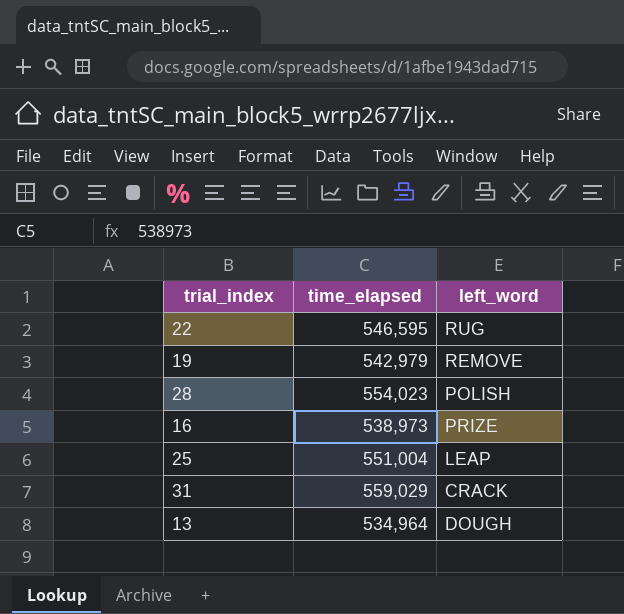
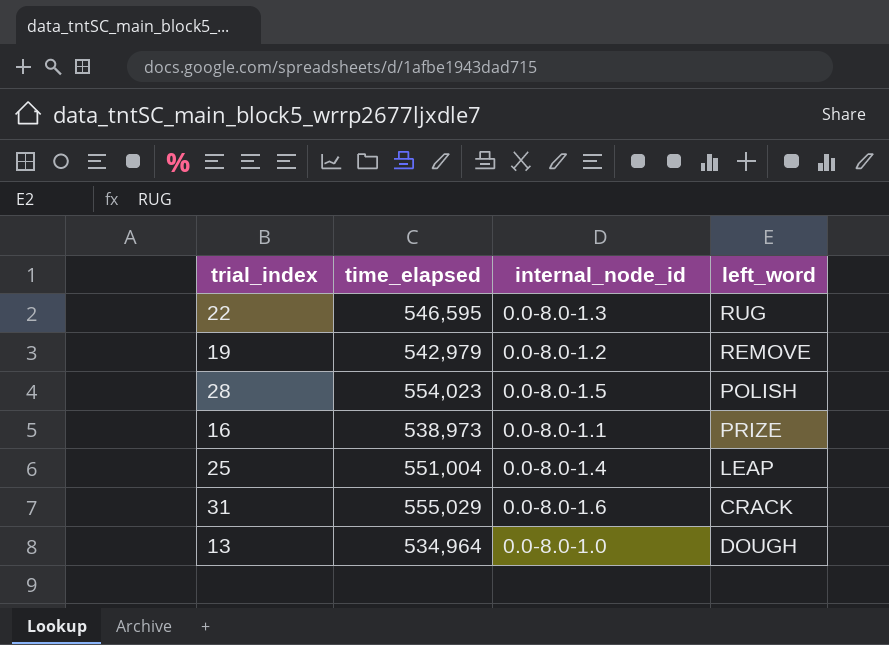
column internal_node_id | position: none -> 3
31 | time_elapsed: 559,029 -> 555,029

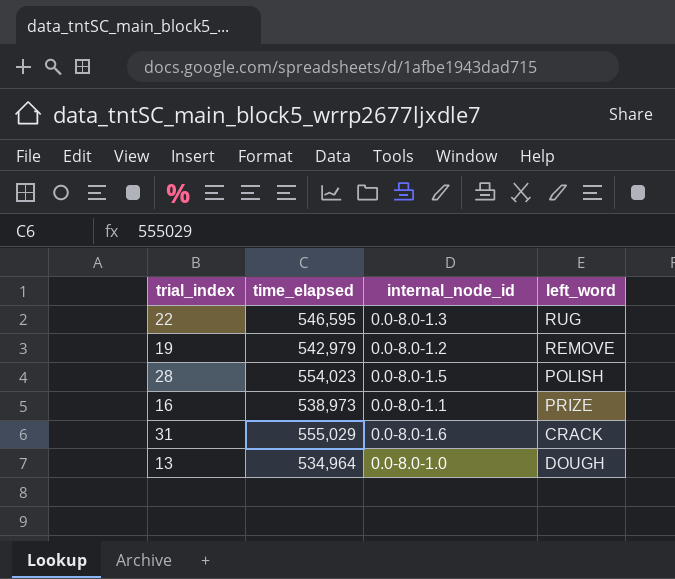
row 25: 551,004 | 0.0-8.0-1.4 | LEAP -> none

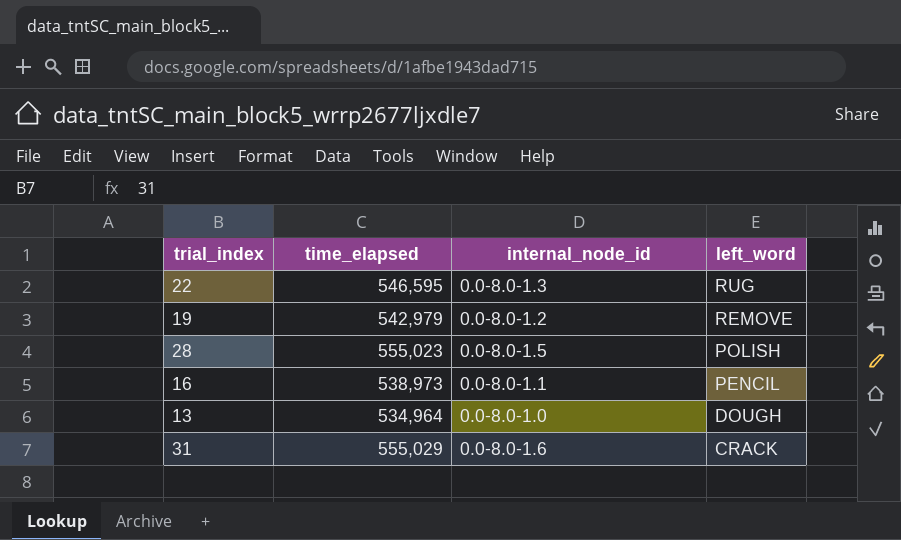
row order: none -> left_word descending
28 | time_elapsed: 554,023 -> 555,023
16 | left_word: PRIZE -> PENCIL

